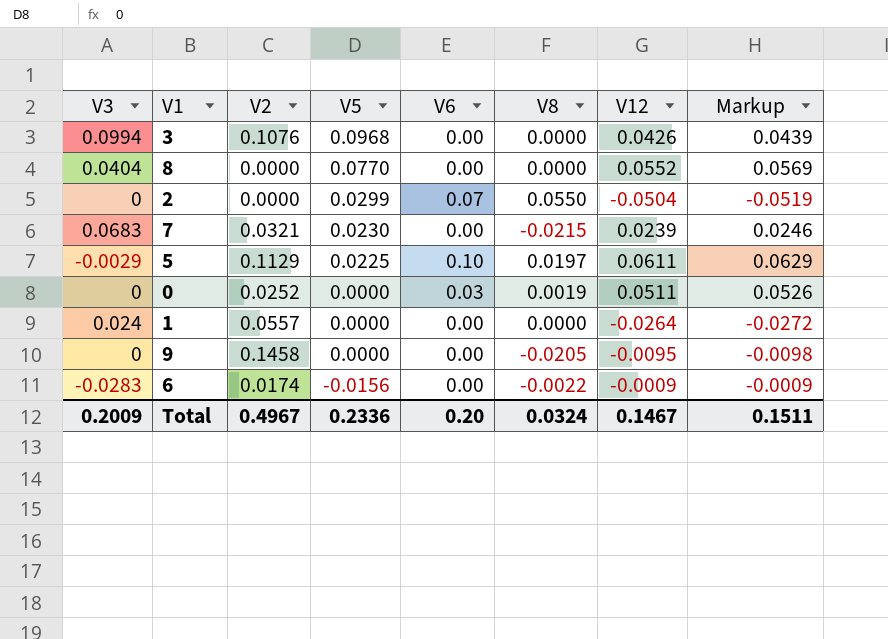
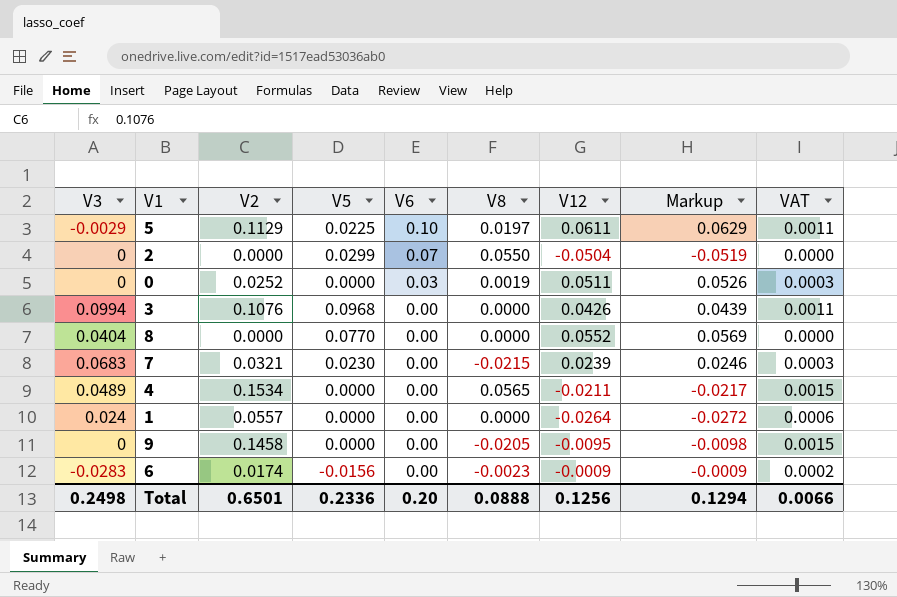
row order: V5 descending -> V6 descending
column VAT | formula: none -> [V2] * 0.01
row 4: none -> 0.0489 | 0.1534 | 0.0000 | 0.00 | 0.0565 | -0.0211 | -0.0217 | 0.0015
6 | V8: -0.0022 -> -0.0023
Total | V3: 0.2009 -> 0.2498
Total | V2: 0.4967 -> 0.6501
Total | V8: 0.0324 -> 0.0888
Total | V12: 0.1467 -> 0.1256
Total | Markup: 0.1511 -> 0.1294

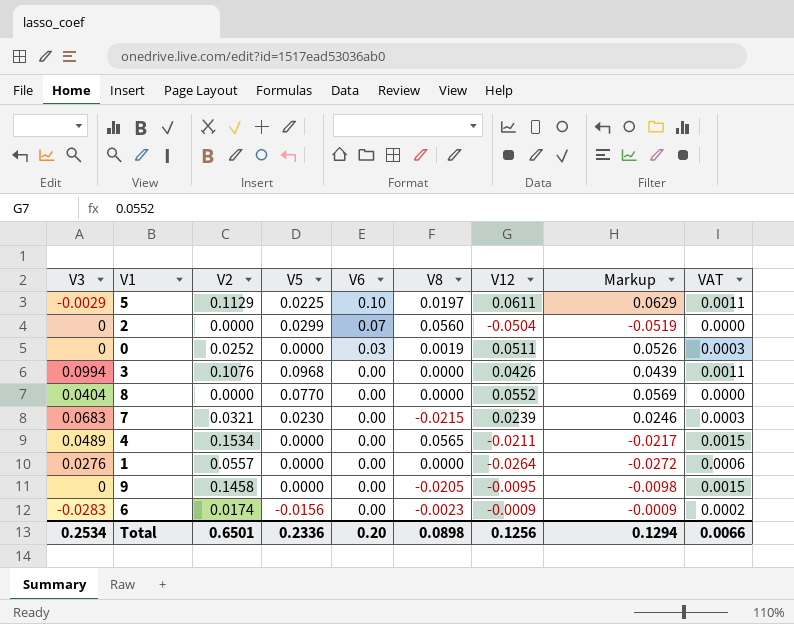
2 | V8: 0.0550 -> 0.0560
1 | V3: 0.024 -> 0.0276
Total | V3: 0.2498 -> 0.2534
Total | V8: 0.0888 -> 0.0898

